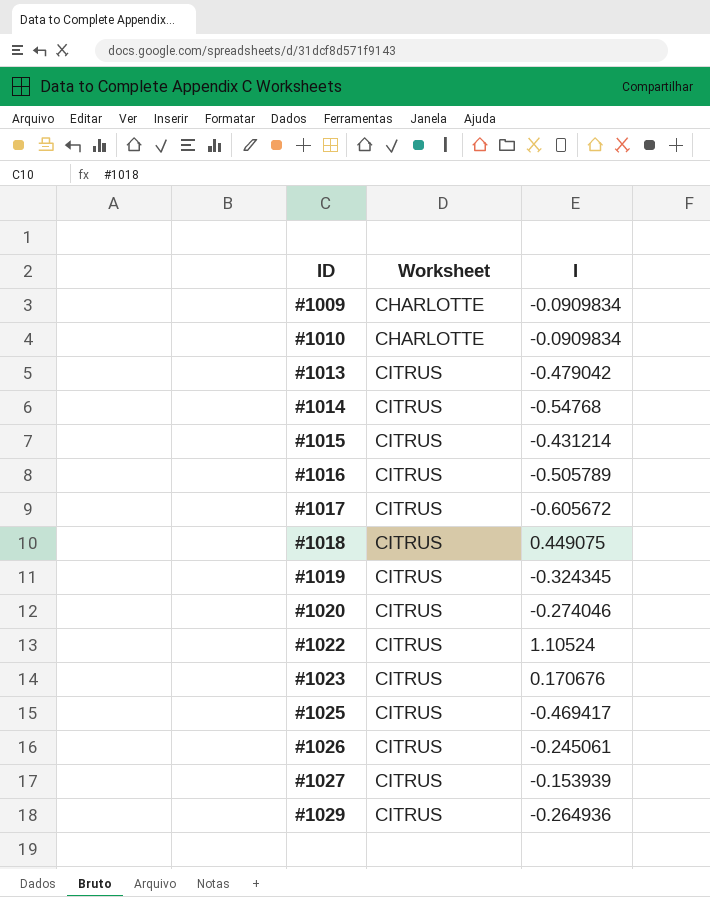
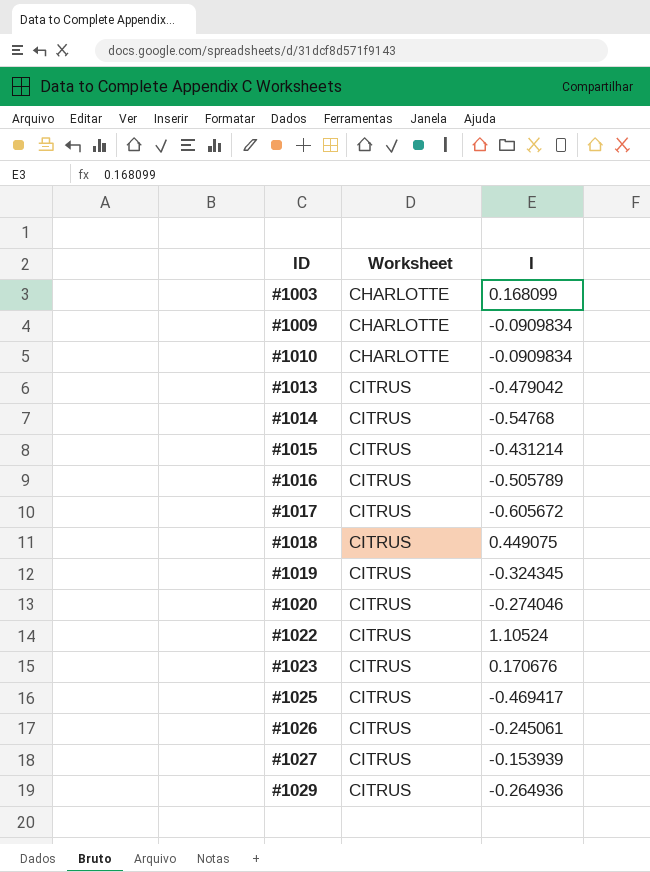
row #1003: none -> CHARLOTTE | 0.168099

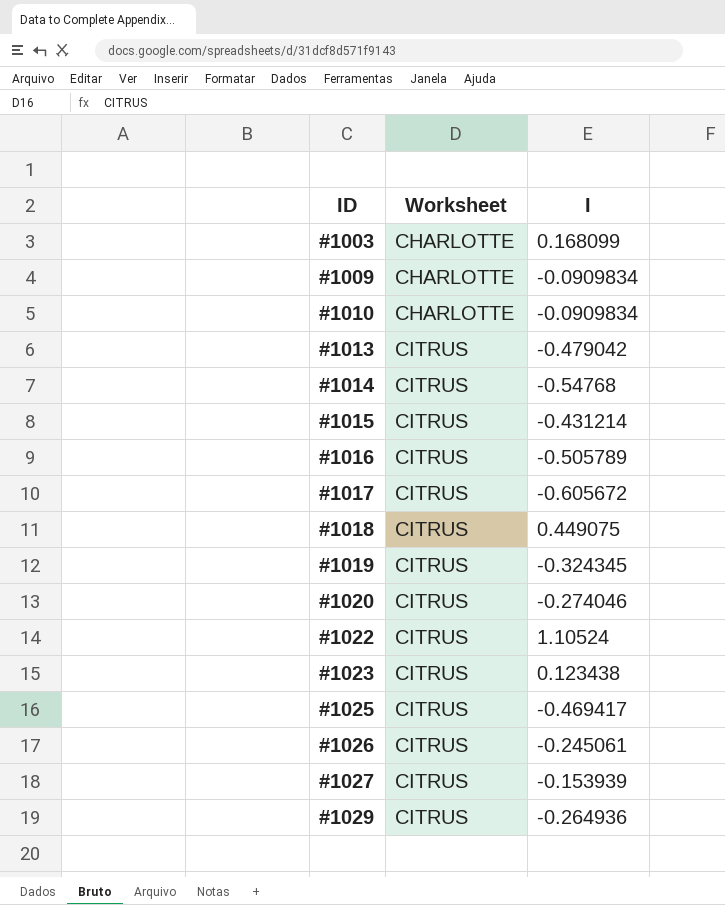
#1023 | I: 0.170676 -> 0.123438

